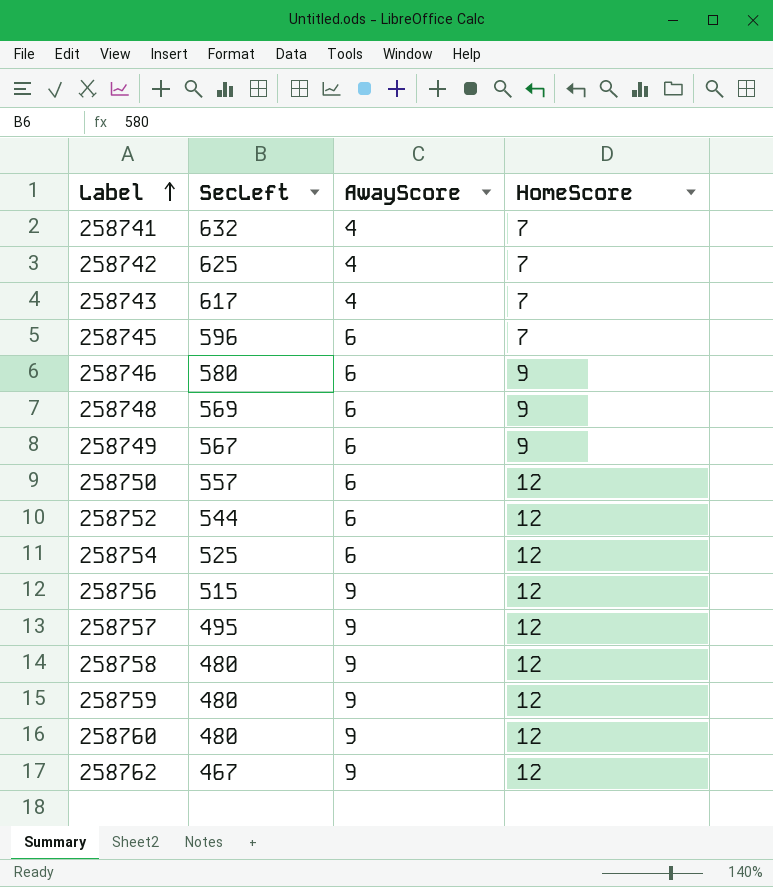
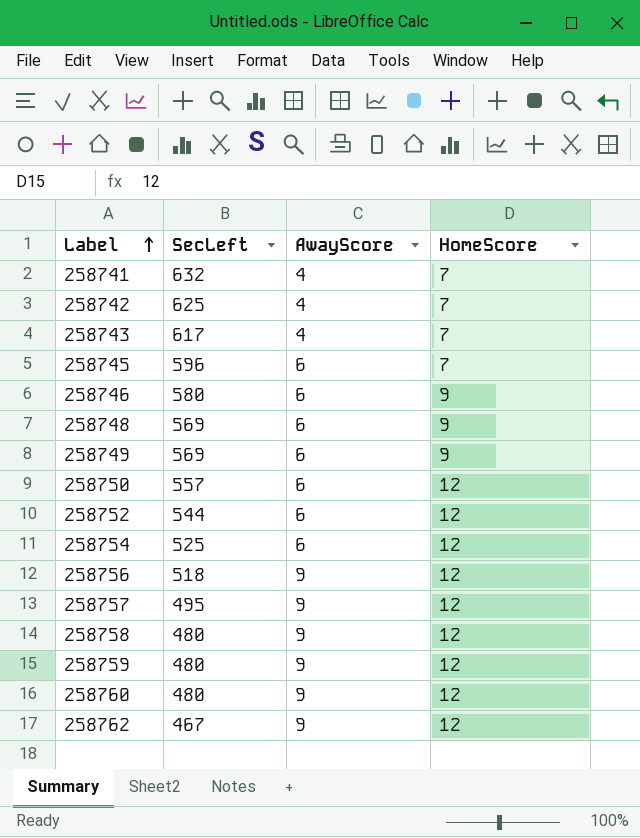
258749 | SecLeft: 567 -> 569
258756 | SecLeft: 515 -> 518

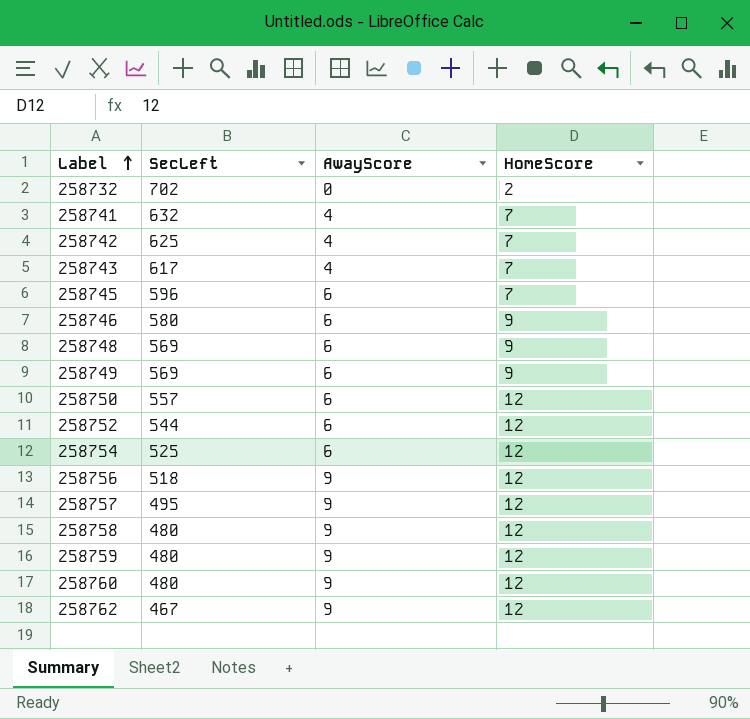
row 258732: none -> 702 | 0 | 2

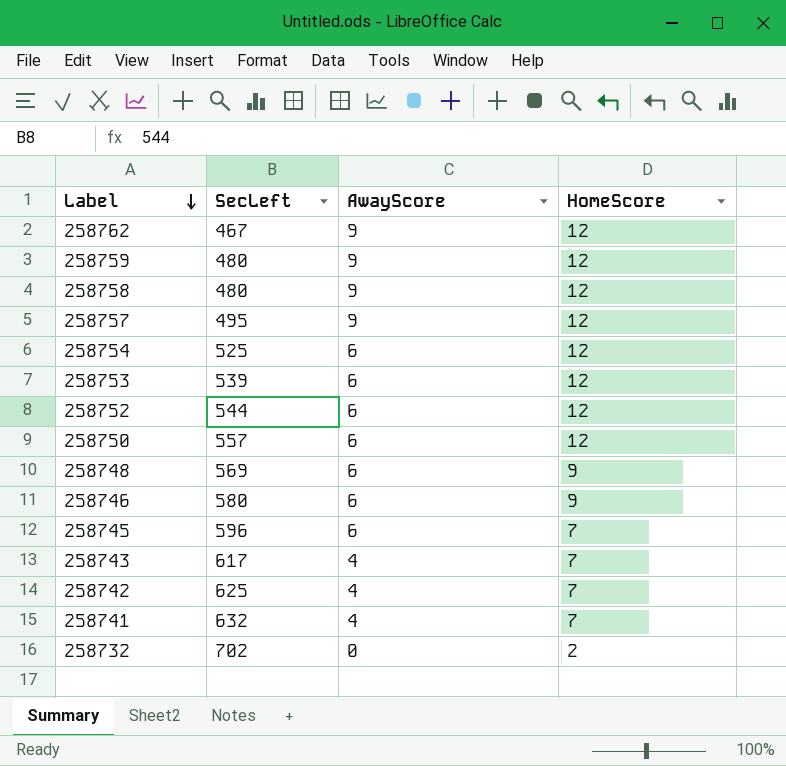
row order: Label ascending -> Label descending
row 258749: 569 | 6 | 9 -> none
row 258756: 518 | 9 | 12 -> none
row 258760: 480 | 9 | 12 -> none
row 258753: none -> 539 | 6 | 12

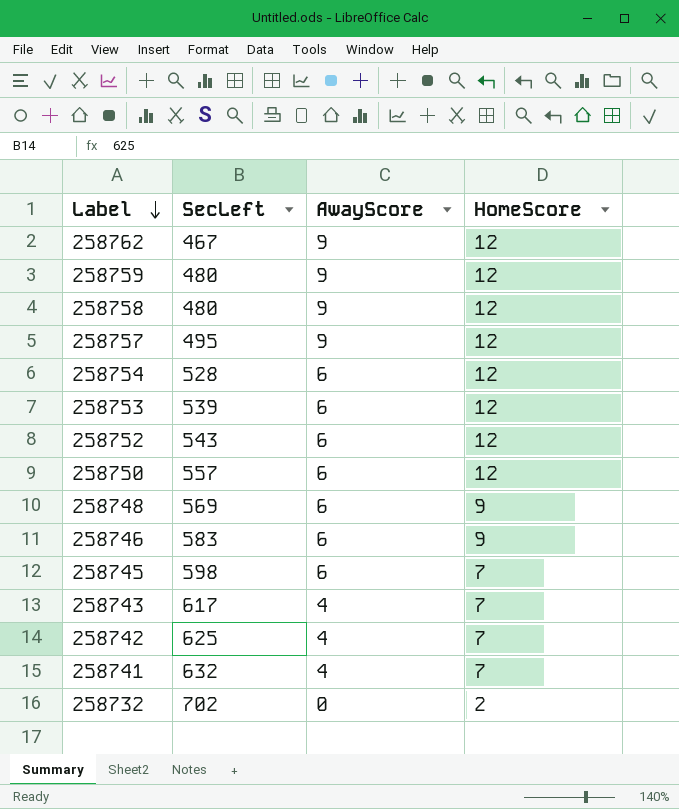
258754 | SecLeft: 525 -> 528
258752 | SecLeft: 544 -> 543
258746 | SecLeft: 580 -> 583
258745 | SecLeft: 596 -> 598

